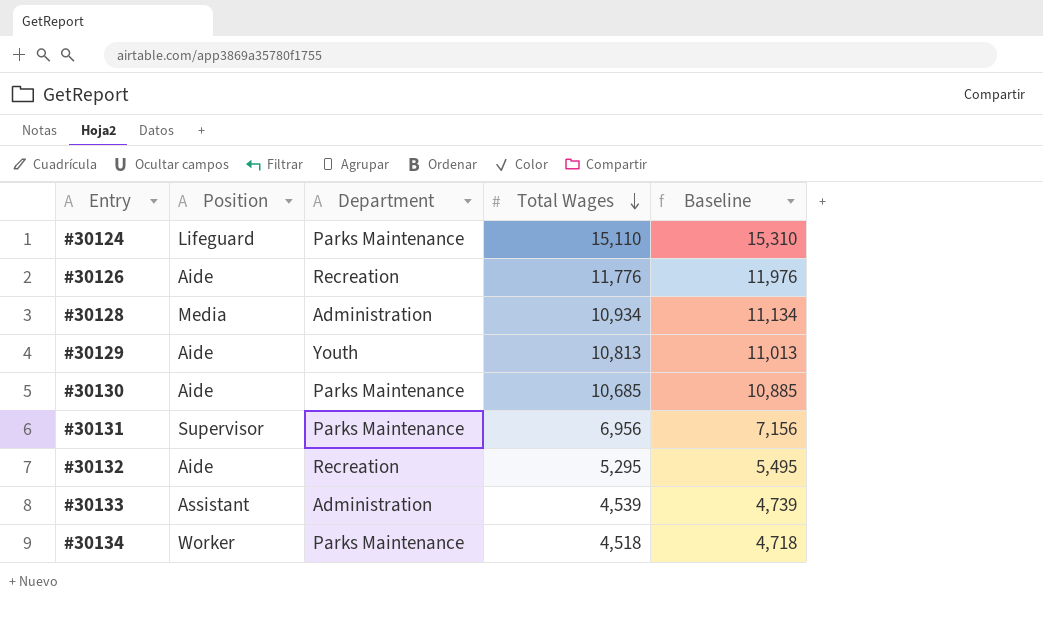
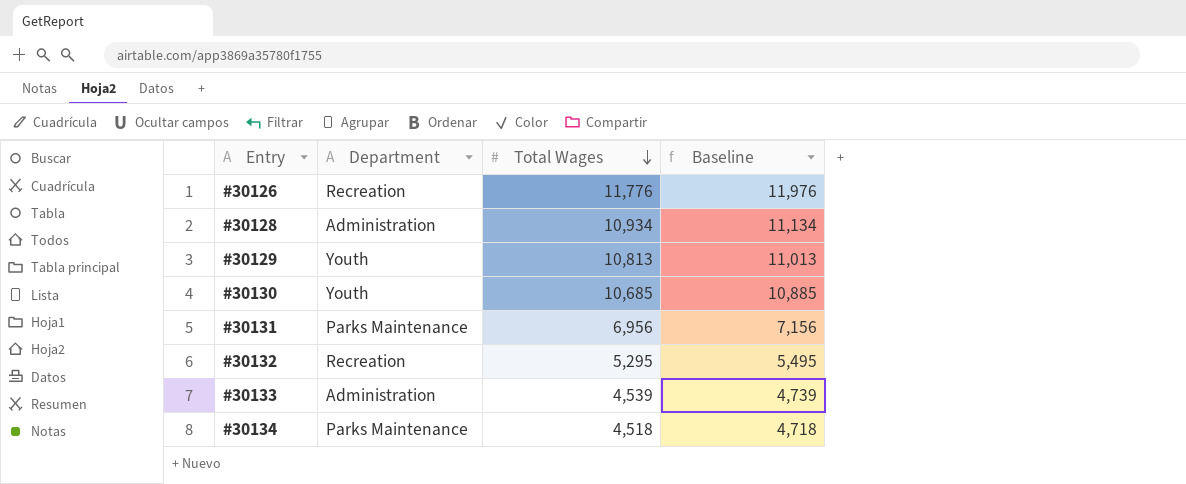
column Position | position: 2 -> none
row #30124: Lifeguard | Parks Maintenance | 15,110 | 15,310 -> none
#30130 | Department: Parks Maintenance -> Youth

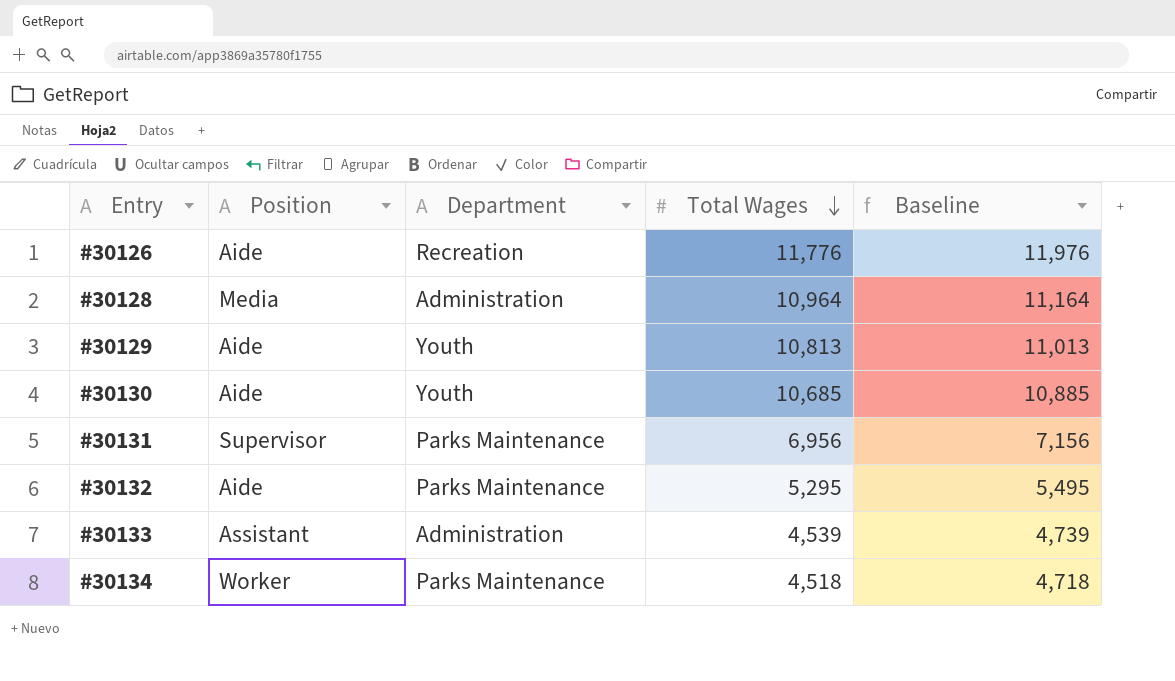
column Position | position: none -> 2
#30128 | Total Wages: 10,934 -> 10,964
#30128 | Baseline: 11,134 -> 11,164
#30132 | Department: Recreation -> Parks Maintenance

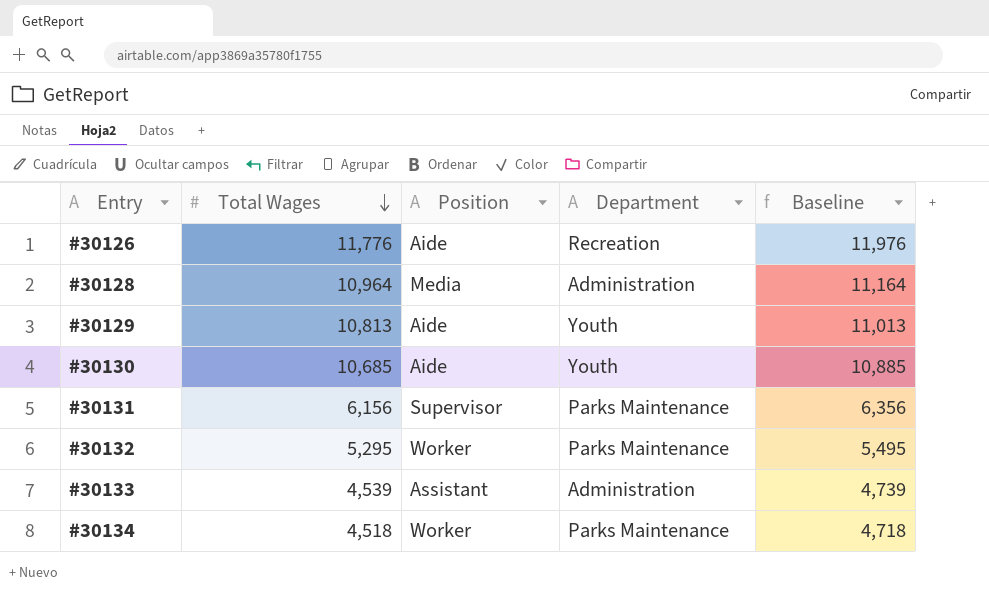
column Total Wages | position: 4 -> 2
#30131 | Total Wages: 6,956 -> 6,156
#30131 | Baseline: 7,156 -> 6,356
#30132 | Position: Aide -> Worker

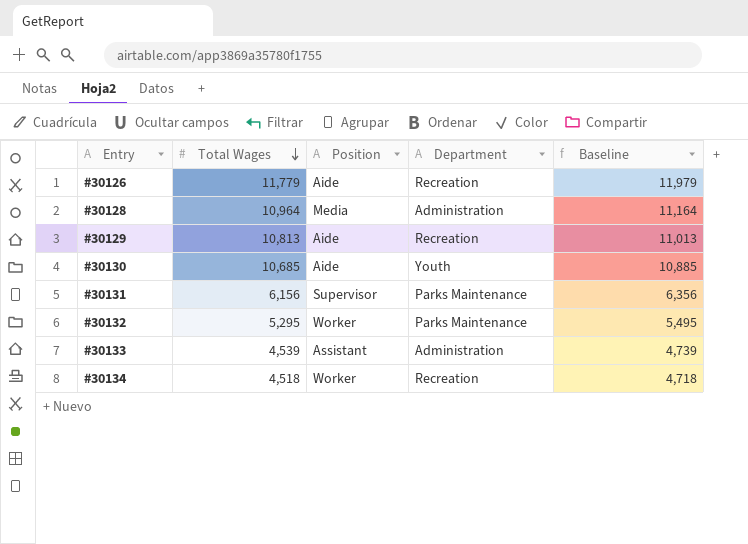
#30126 | Total Wages: 11,776 -> 11,779
#30126 | Baseline: 11,976 -> 11,979
#30129 | Department: Youth -> Recreation
#30134 | Department: Parks Maintenance -> Recreation

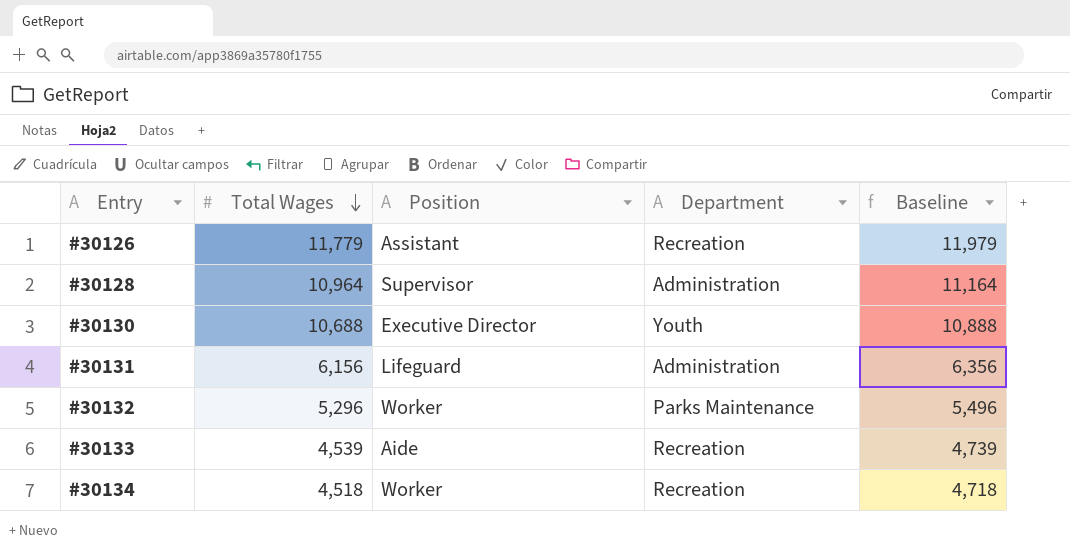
row #30129: 10,813 | Aide | Recreation | 11,013 -> none
#30126 | Position: Aide -> Assistant
#30128 | Position: Media -> Supervisor
#30130 | Total Wages: 10,685 -> 10,688
#30130 | Position: Aide -> Executive Director
#30130 | Baseline: 10,885 -> 10,888
#30131 | Position: Supervisor -> Lifeguard
#30131 | Department: Parks Maintenance -> Administration
#30132 | Total Wages: 5,295 -> 5,296
#30132 | Baseline: 5,495 -> 5,496
#30133 | Position: Assistant -> Aide
#30133 | Department: Administration -> Recreation

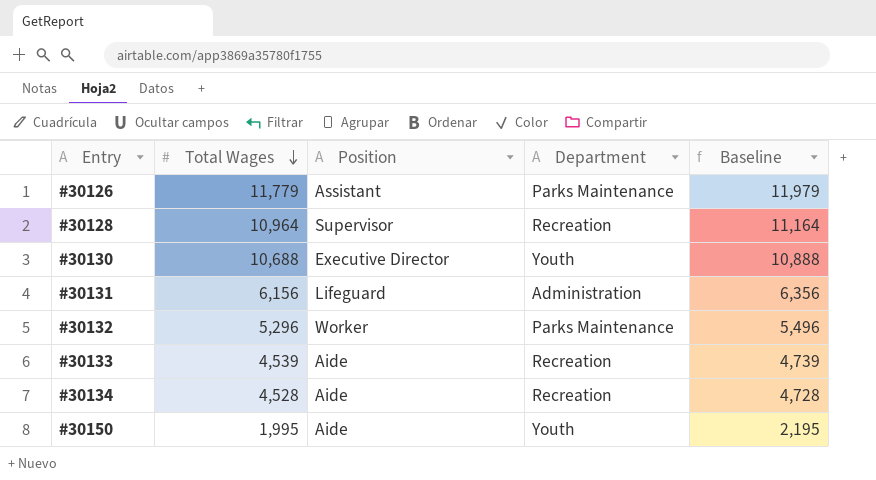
#30126 | Department: Recreation -> Parks Maintenance
#30128 | Department: Administration -> Recreation
#30134 | Total Wages: 4,518 -> 4,528
#30134 | Position: Worker -> Aide
#30134 | Baseline: 4,718 -> 4,728
row #30150: none -> 1,995 | Aide | Youth | 2,195

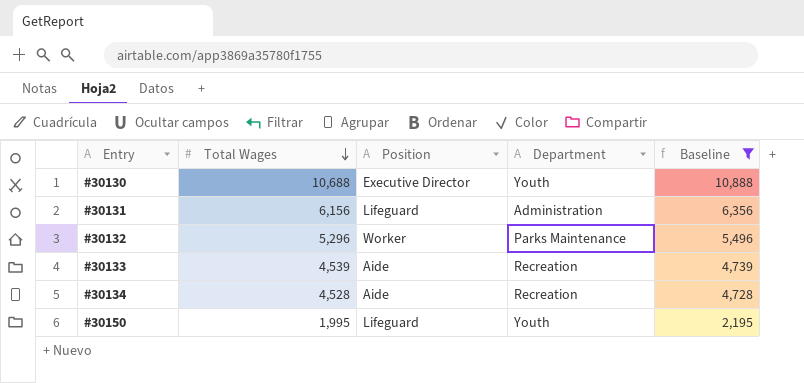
filter: none -> Baseline <= 10,888
#30150 | Position: Aide -> Lifeguard

